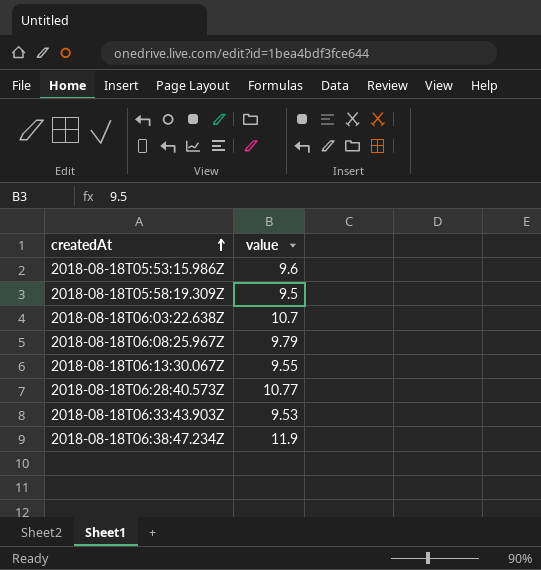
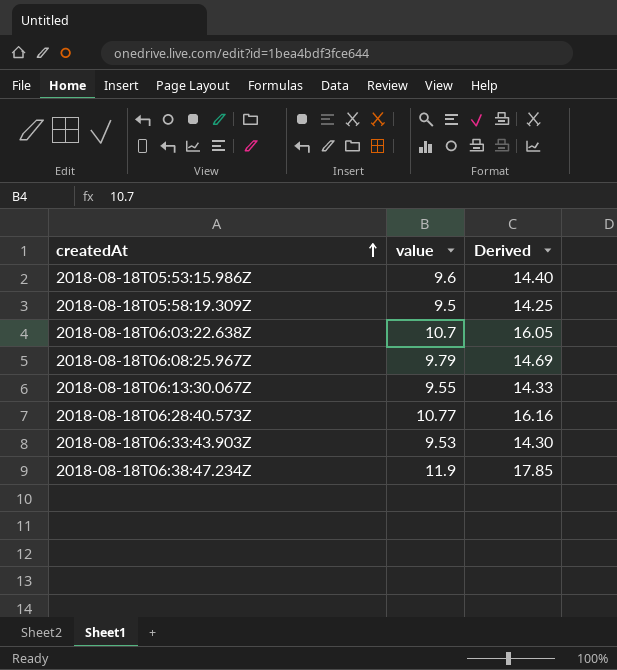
column Derived | formula: none -> [value] * 1.5

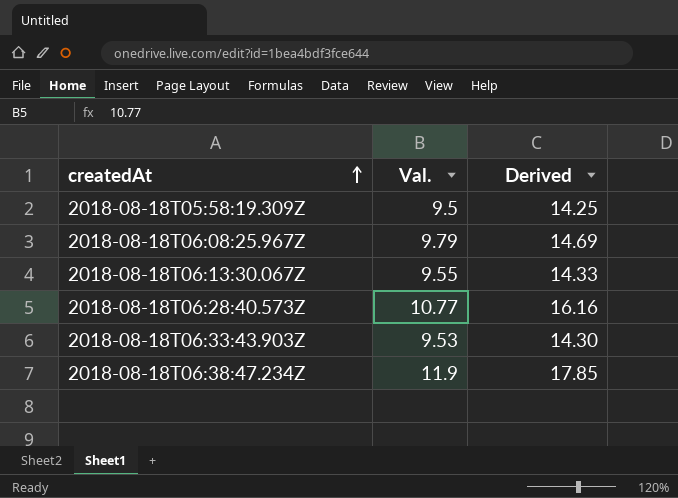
column name: value -> Val.
row 2018-08-18T05:53:15.986Z: 9.6 | 14.40 -> none
row 2018-08-18T06:03:22.638Z: 10.7 | 16.05 -> none

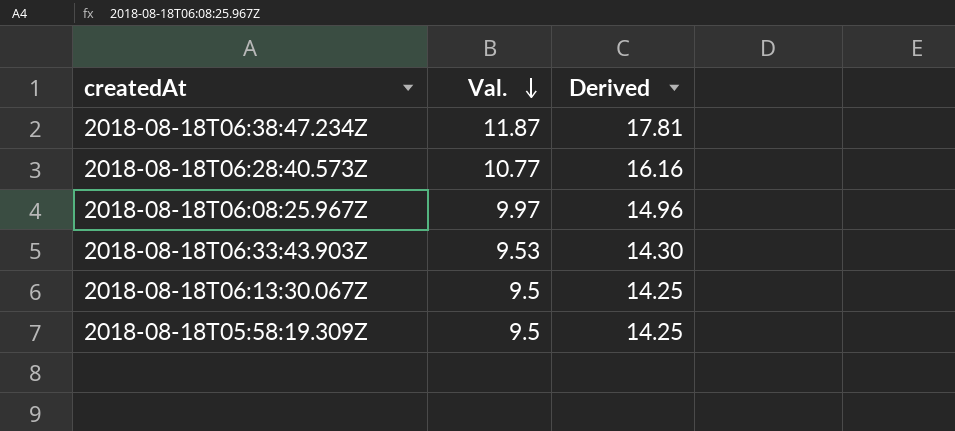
row order: createdAt ascending -> Val. descending
2018-08-18T06:38:47.234Z | Val.: 11.9 -> 11.87
2018-08-18T06:38:47.234Z | Derived: 17.85 -> 17.81
2018-08-18T06:08:25.967Z | Val.: 9.79 -> 9.97
2018-08-18T06:08:25.967Z | Derived: 14.69 -> 14.96
2018-08-18T06:13:30.067Z | Val.: 9.55 -> 9.5
2018-08-18T06:13:30.067Z | Derived: 14.33 -> 14.25

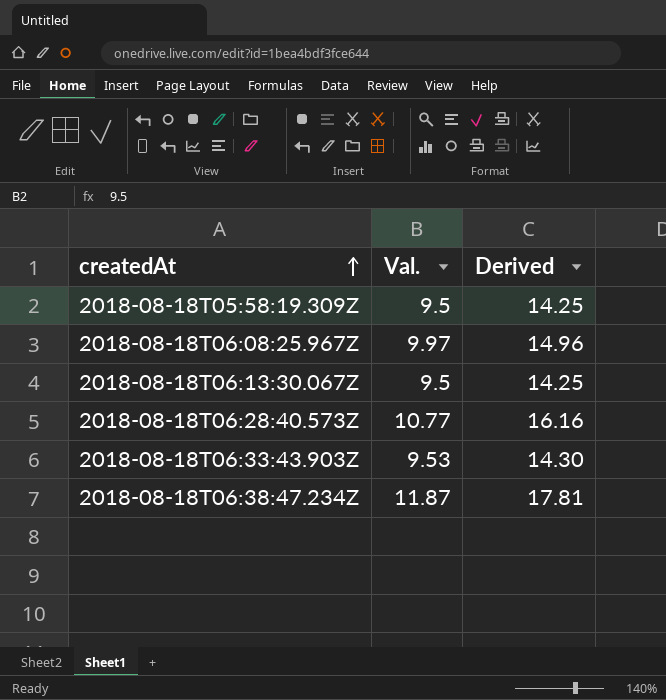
row order: Val. descending -> createdAt ascending

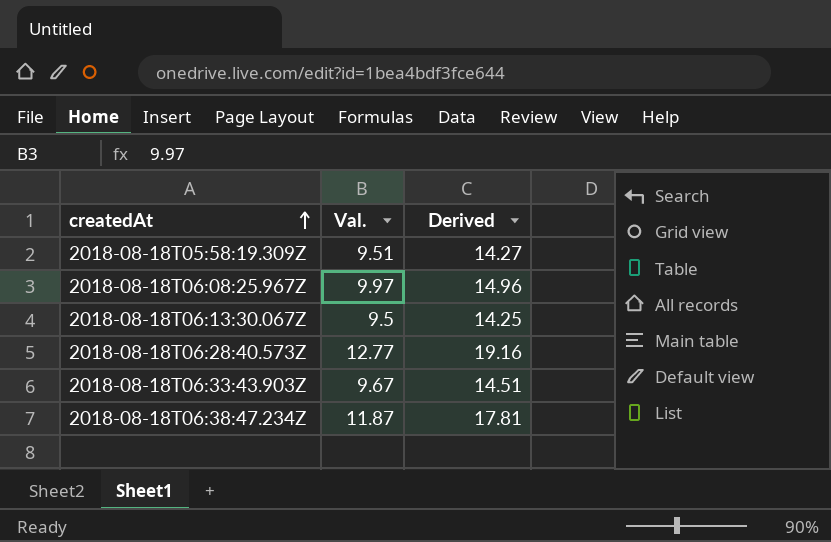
2018-08-18T05:58:19.309Z | Val.: 9.5 -> 9.51
2018-08-18T05:58:19.309Z | Derived: 14.25 -> 14.27
2018-08-18T06:28:40.573Z | Val.: 10.77 -> 12.77
2018-08-18T06:28:40.573Z | Derived: 16.16 -> 19.16
2018-08-18T06:33:43.903Z | Val.: 9.53 -> 9.67
2018-08-18T06:33:43.903Z | Derived: 14.30 -> 14.51

